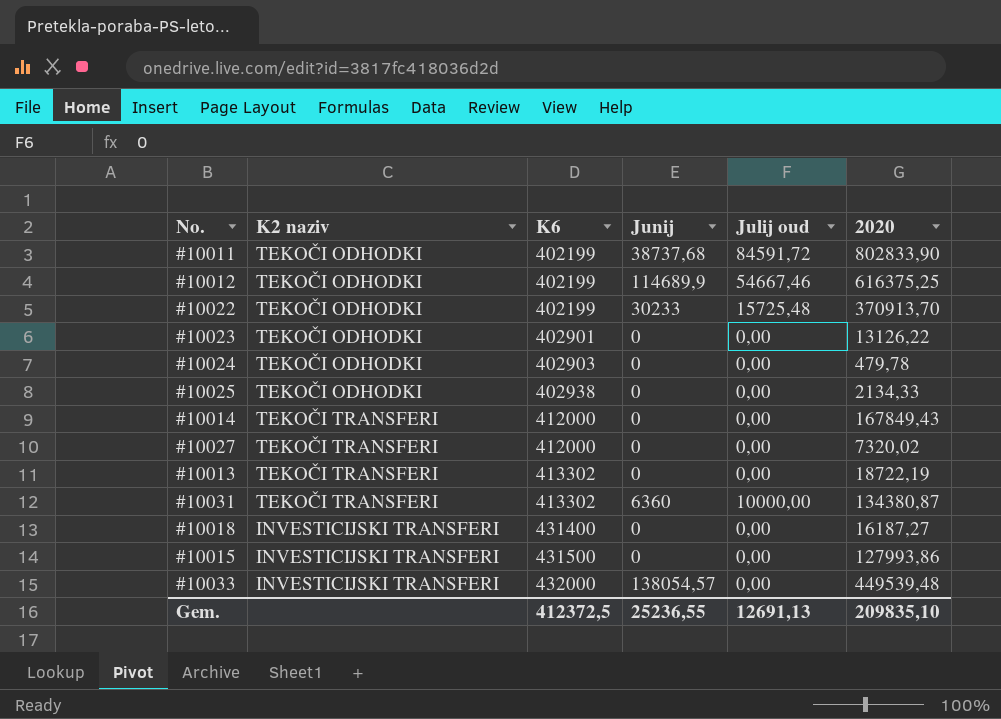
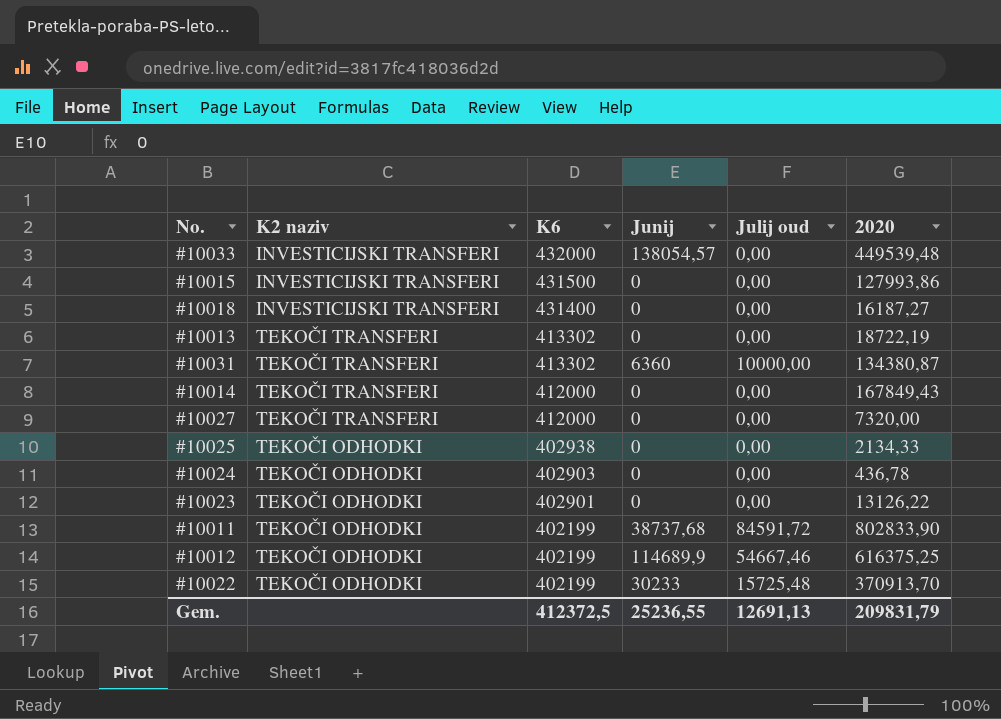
row order: K6 ascending -> K6 descending
#10027 | 2020: 7320,02 -> 7320,00
#10024 | 2020: 479,78 -> 436,78
Gem. | 2020: 209835,10 -> 209831,79

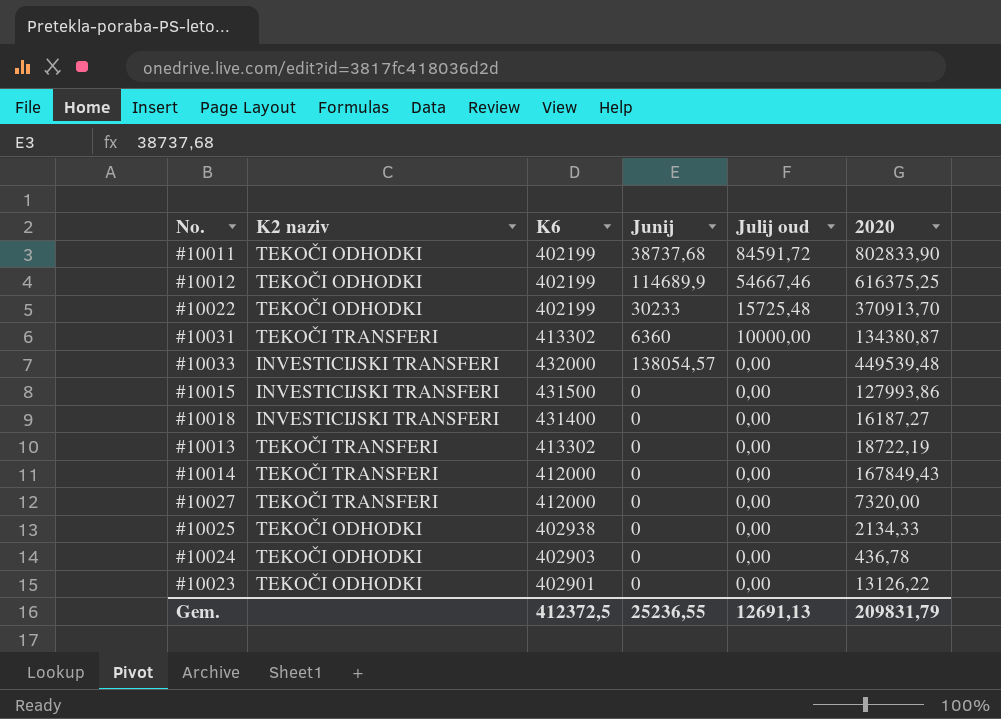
row order: K6 descending -> Julij oud descending

